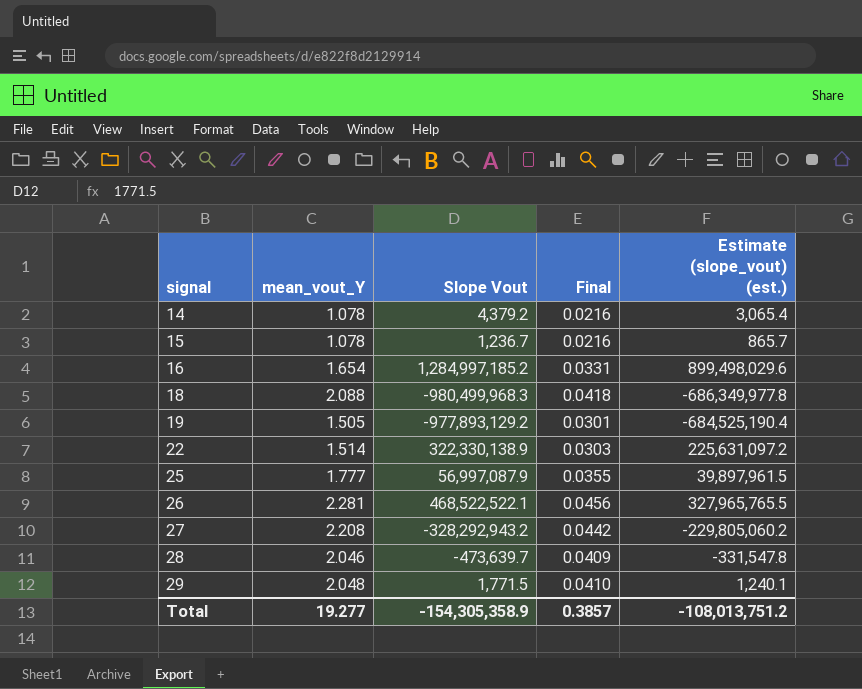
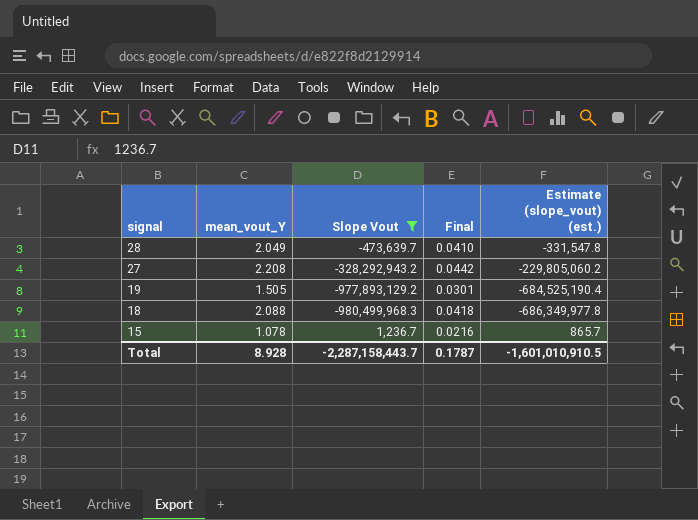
filter: none -> Slope Vout <= 1,236.7
row order: signal ascending -> signal descending
28 | mean_vout_Y: 2.046 -> 2.049
28 | Final: 0.0409 -> 0.0410
Total | mean_vout_Y: 19.277 -> 8.928
Total | Slope Vout: -154,305,358.9 -> -2,287,158,443.7
Total | Final: 0.3857 -> 0.1787
Total | Estimate (slope_vout) (est.): -108,013,751.2 -> -1,601,010,910.5

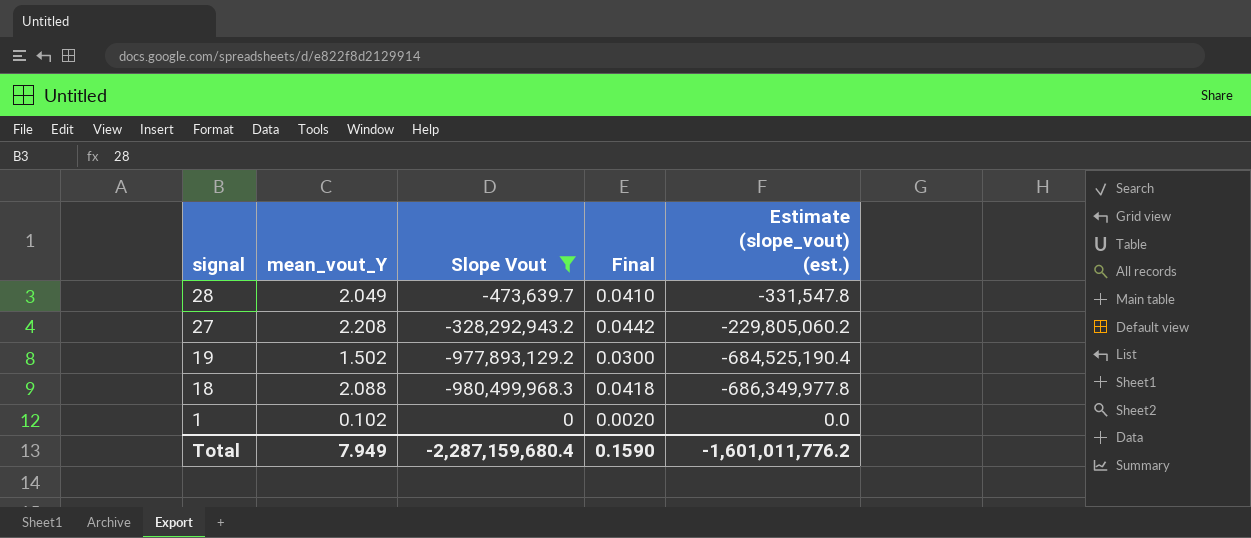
row 15: 1.078 | 1,236.7 | 0.0216 | 865.7 -> none
19 | mean_vout_Y: 1.505 -> 1.502
19 | Final: 0.0301 -> 0.0300
row 1: none -> 0.102 | 0 | 0.0020 | 0.0
Total | mean_vout_Y: 8.928 -> 7.949
Total | Slope Vout: -2,287,158,443.7 -> -2,287,159,680.4
Total | Final: 0.1787 -> 0.1590
Total | Estimate (slope_vout) (est.): -1,601,010,910.5 -> -1,601,011,776.2

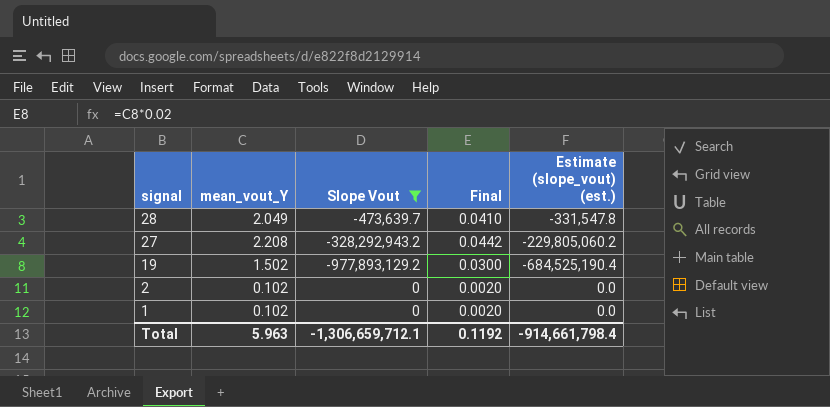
row 18: 2.088 | -980,499,968.3 | 0.0418 | -686,349,977.8 -> none
row 2: none -> 0.102 | 0 | 0.0020 | 0.0
Total | mean_vout_Y: 7.949 -> 5.963
Total | Slope Vout: -2,287,159,680.4 -> -1,306,659,712.1
Total | Final: 0.1590 -> 0.1192
Total | Estimate (slope_vout) (est.): -1,601,011,776.2 -> -914,661,798.4

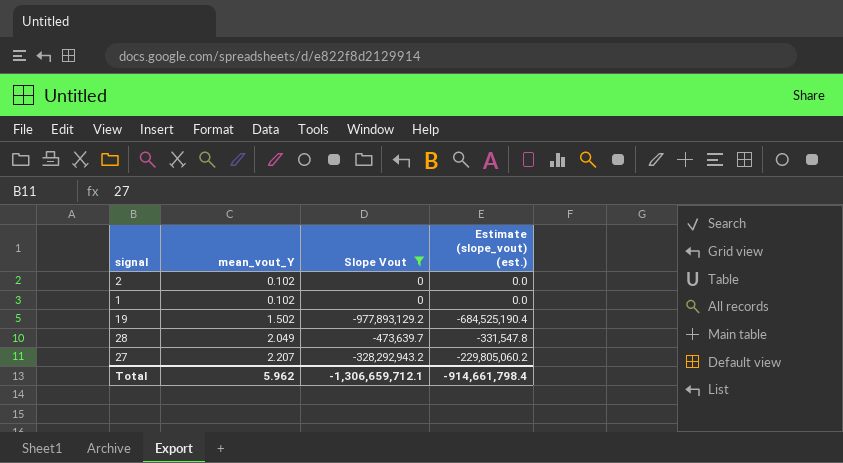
row order: signal descending -> mean_vout_Y ascending
column Final | formula: [mean_vout_Y] * 0.02 -> none
27 | mean_vout_Y: 2.208 -> 2.207
Total | mean_vout_Y: 5.963 -> 5.962

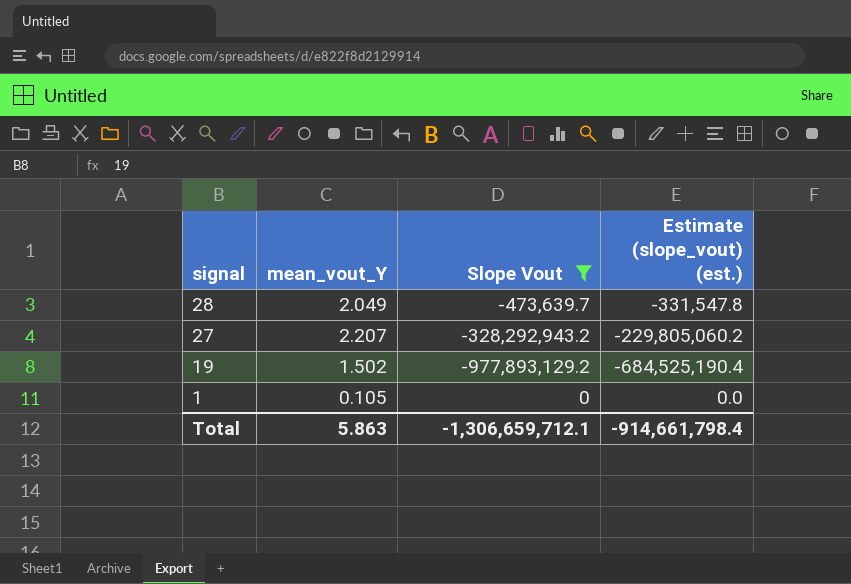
row order: mean_vout_Y ascending -> signal descending
row 2: 0.102 | 0 | 0.0 -> none
1 | mean_vout_Y: 0.102 -> 0.105
Total | mean_vout_Y: 5.962 -> 5.863

